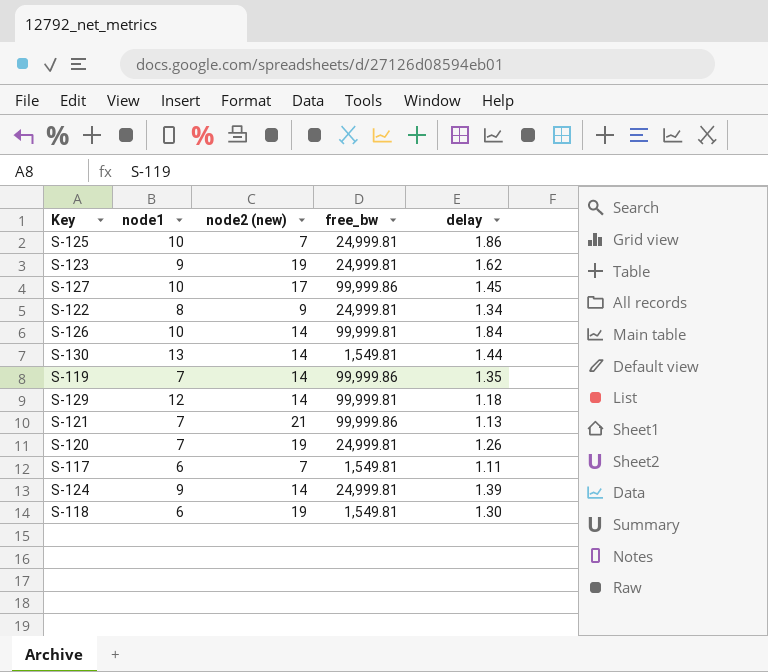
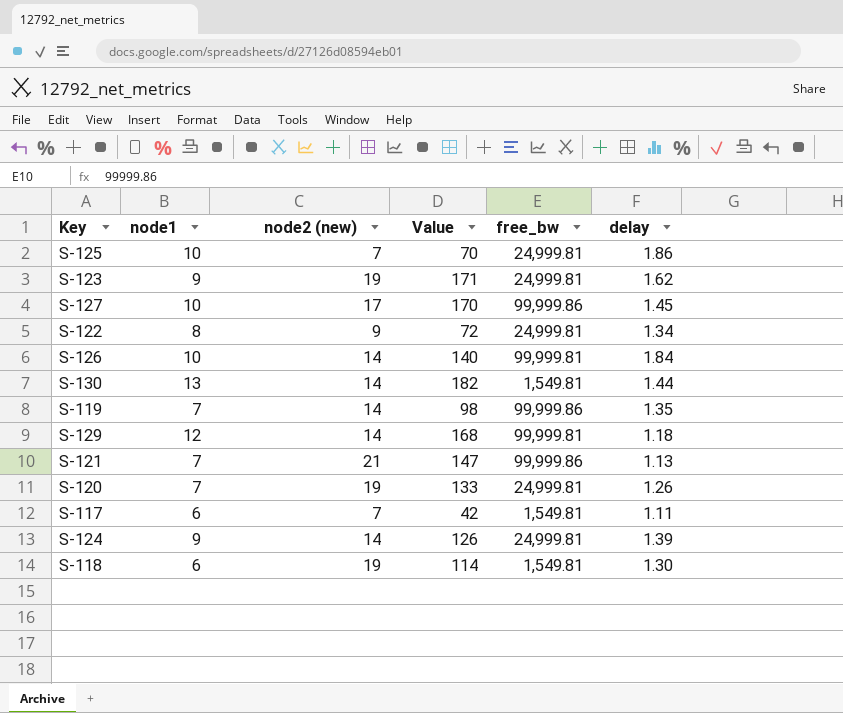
column Value | formula: none -> [node1] * [node2 (new)]

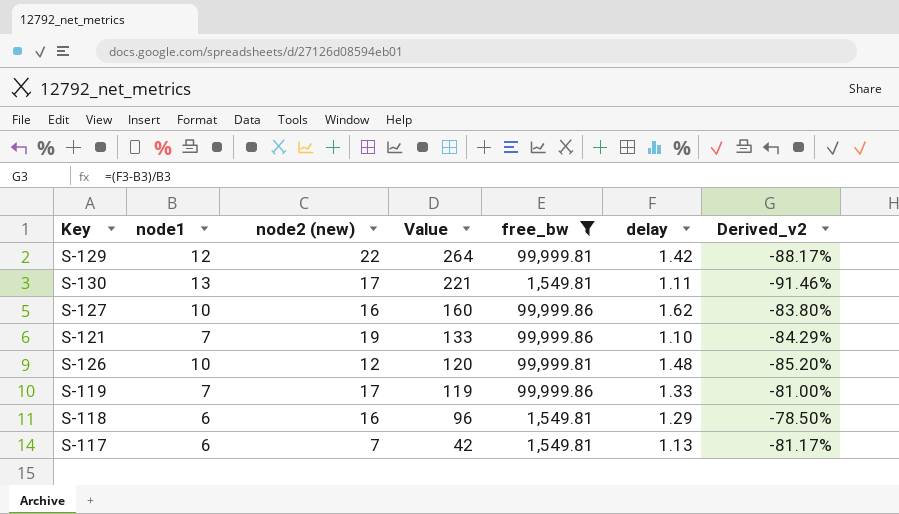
filter: none -> free_bw != 24,999.81
row order: none -> Value descending
column Derived_v2 | formula: none -> ([delay] - [node1]) / [node1]
S-129 | node2 (new): 14 -> 22
S-129 | Value: 168 -> 264
S-129 | delay: 1.18 -> 1.42
S-130 | node2 (new): 14 -> 17
S-130 | Value: 182 -> 221
S-130 | delay: 1.44 -> 1.11
S-127 | node2 (new): 17 -> 16
S-127 | Value: 170 -> 160
S-127 | delay: 1.45 -> 1.62
S-121 | node2 (new): 21 -> 19
S-121 | Value: 147 -> 133
S-121 | delay: 1.13 -> 1.10
S-126 | node2 (new): 14 -> 12
S-126 | Value: 140 -> 120
S-126 | delay: 1.84 -> 1.48
S-119 | node2 (new): 14 -> 17
S-119 | Value: 98 -> 119
S-119 | delay: 1.35 -> 1.33
S-118 | node2 (new): 19 -> 16
S-118 | Value: 114 -> 96
S-118 | delay: 1.30 -> 1.29
S-117 | delay: 1.11 -> 1.13

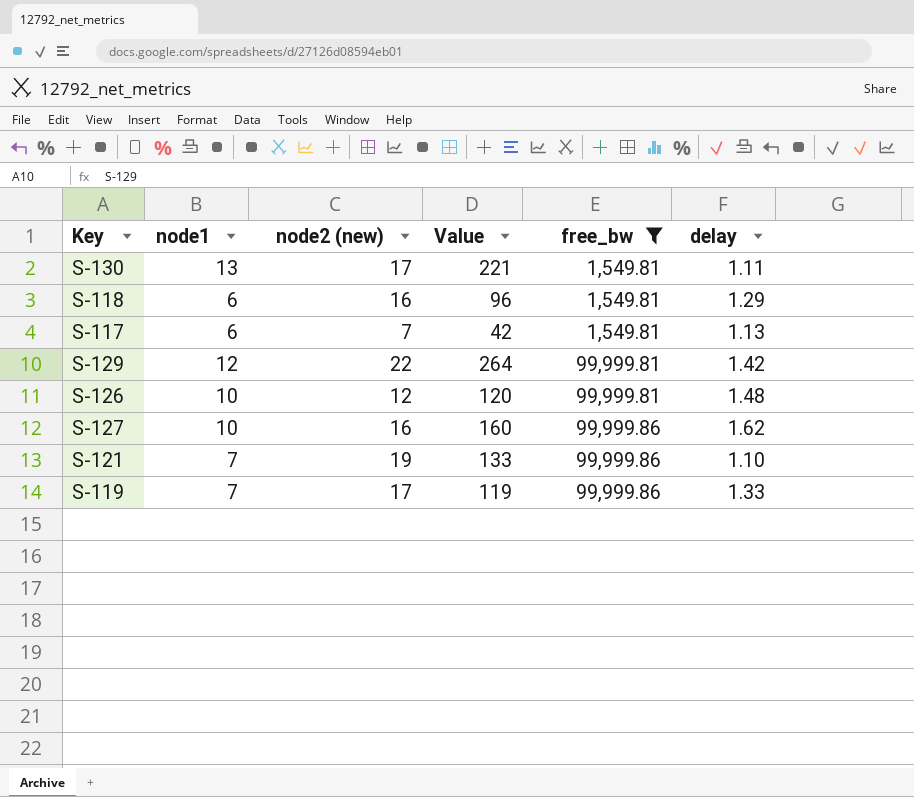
row order: Value descending -> free_bw ascending
column Derived_v2 | formula: ([delay] - [node1]) / [node1] -> none

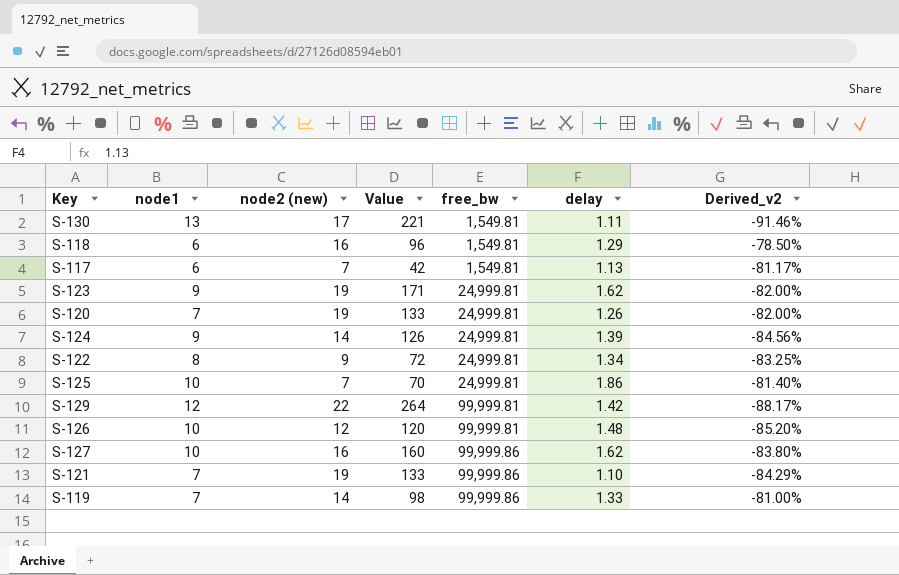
filter: free_bw != 24,999.81 -> none
column Derived_v2 | formula: none -> ([delay] - [node1]) / [node1]
S-119 | node2 (new): 17 -> 14
S-119 | Value: 119 -> 98

